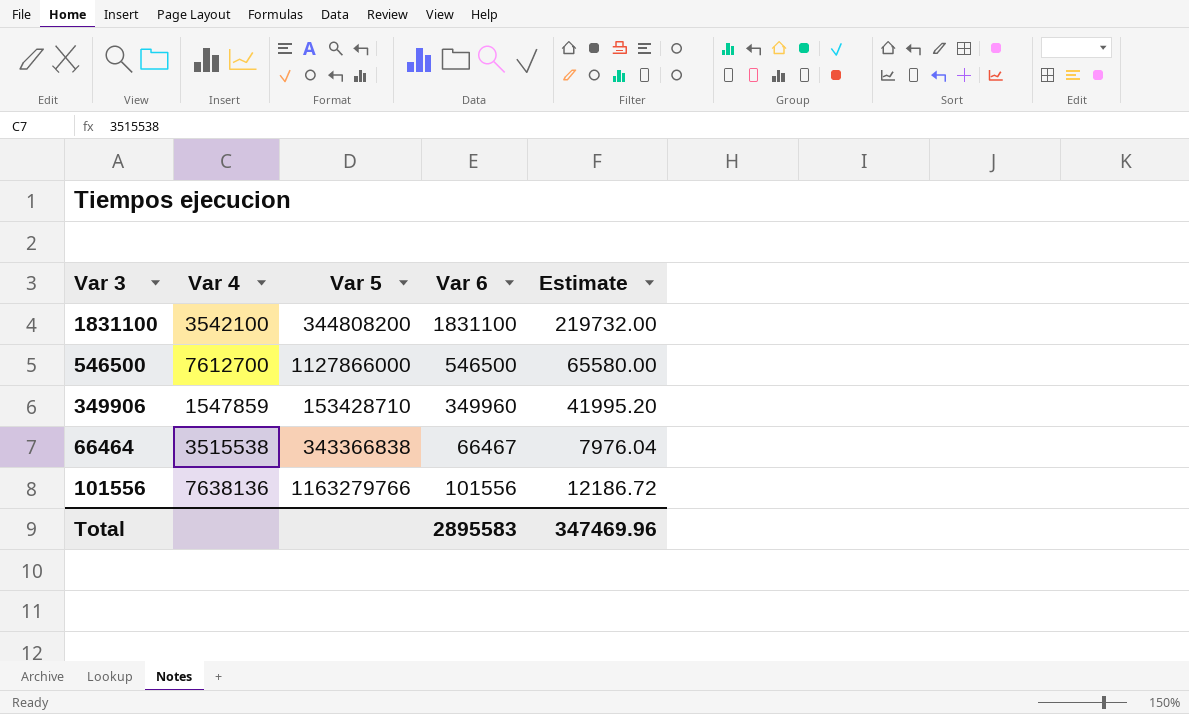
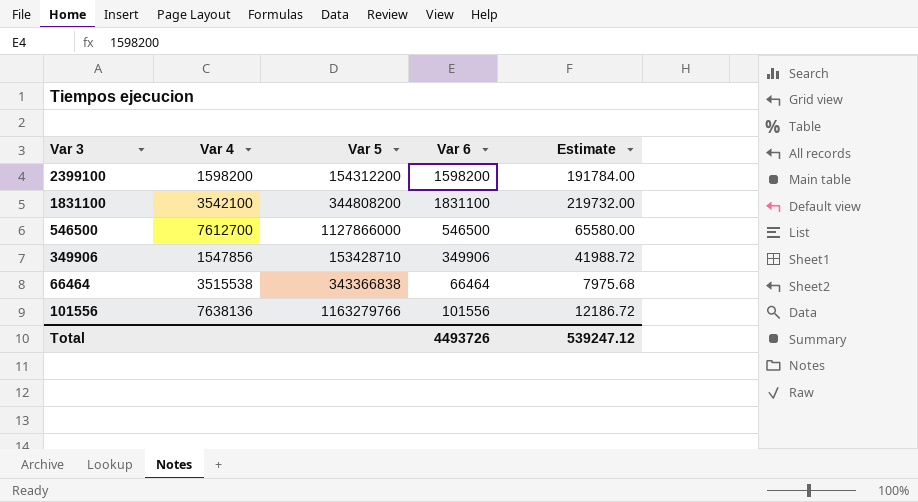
row 2399100: none -> 1598200 | 154312200 | 1598200 | 191784.00
349906 | Var 4: 1547859 -> 1547856
349906 | Var 6: 349960 -> 349906
349906 | Estimate: 41995.20 -> 41988.72
66464 | Var 6: 66467 -> 66464
66464 | Estimate: 7976.04 -> 7975.68
Total | Var 6: 2895583 -> 4493726
Total | Estimate: 347469.96 -> 539247.12

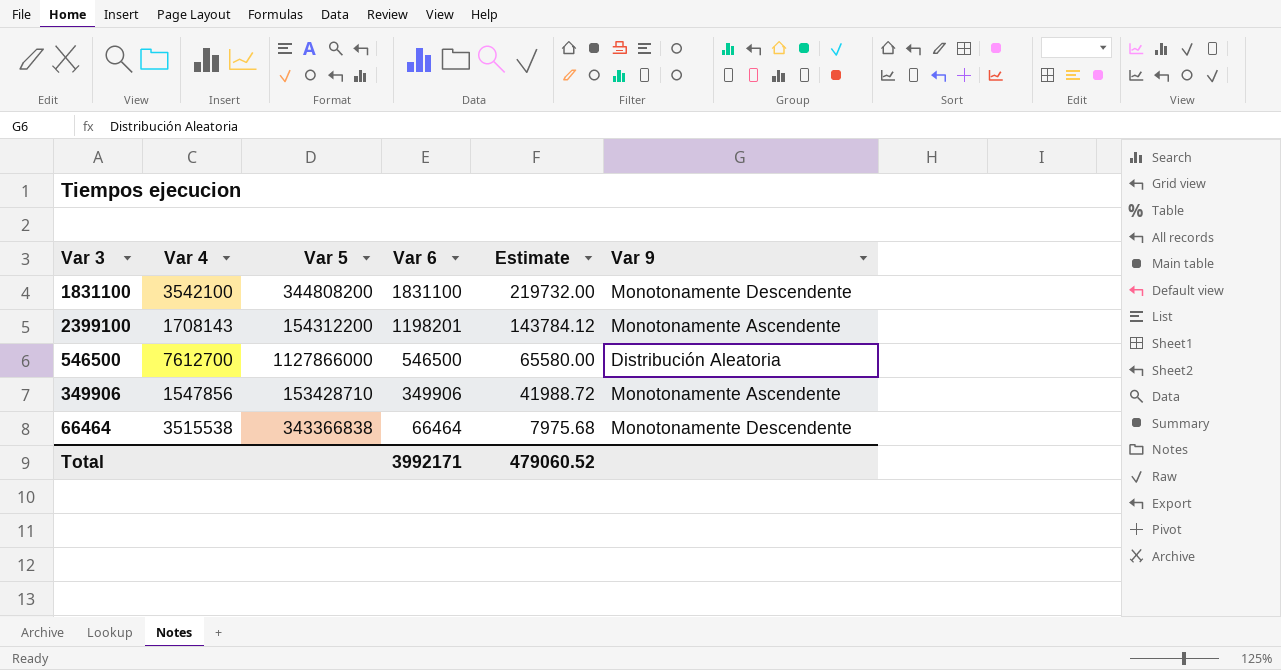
row order: none -> Var 6 descending
column Var 9 | position: none -> 6
row 101556: 7638136 | 1163279766 | 101556 | 12186.72 -> none
2399100 | Var 4: 1598200 -> 1708143
2399100 | Var 6: 1598200 -> 1198201
2399100 | Estimate: 191784.00 -> 143784.12
Total | Var 6: 4493726 -> 3992171
Total | Estimate: 539247.12 -> 479060.52

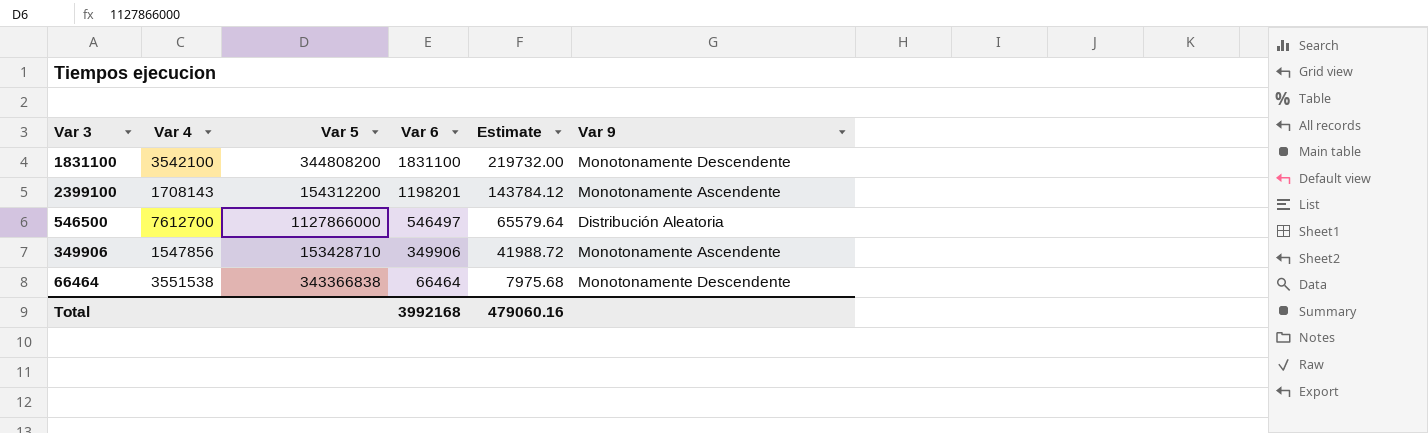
546500 | Var 6: 546500 -> 546497
546500 | Estimate: 65580.00 -> 65579.64
66464 | Var 4: 3515538 -> 3551538
Total | Var 6: 3992171 -> 3992168
Total | Estimate: 479060.52 -> 479060.16

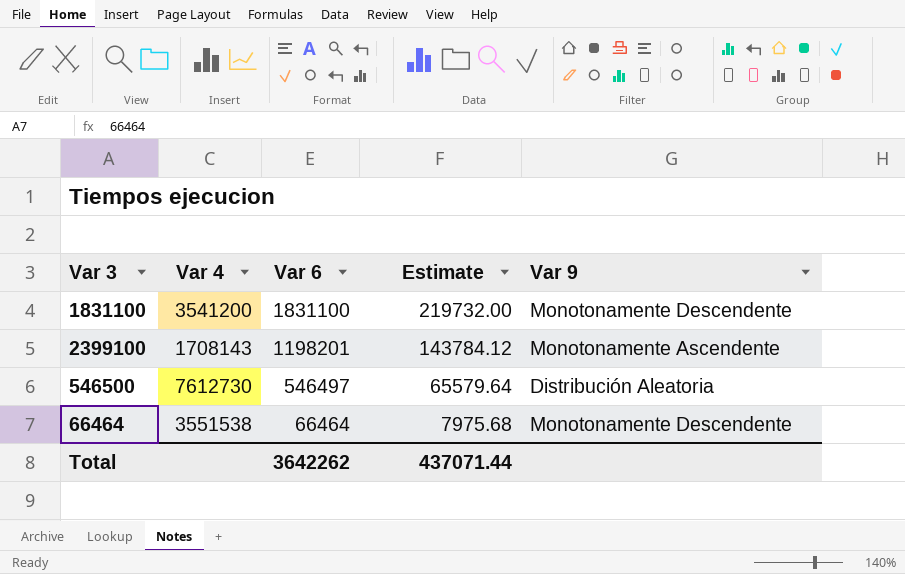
column Var 5 | position: 3 -> none
row 349906: 1547856 | 153428710 | 349906 | 41988.72 | Monotonamente Ascendente -> none
1831100 | Var 4: 3542100 -> 3541200
546500 | Var 4: 7612700 -> 7612730
Total | Var 6: 3992168 -> 3642262
Total | Estimate: 479060.16 -> 437071.44

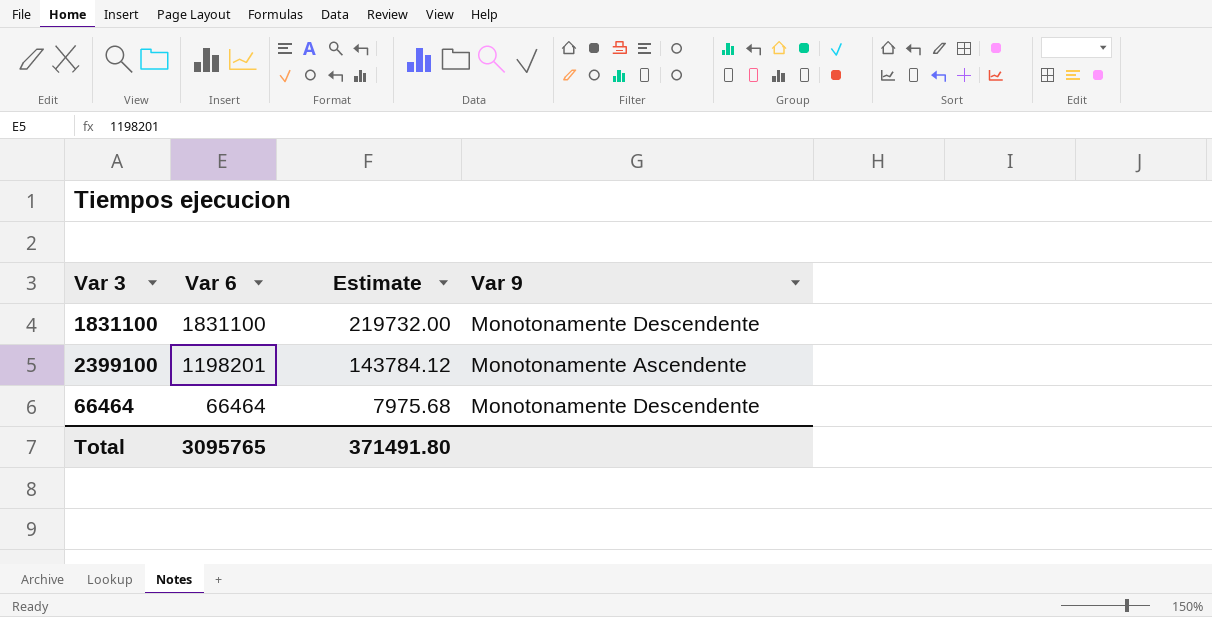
column Var 4 | position: 2 -> none
row 546500: 7612730 | 546497 | 65579.64 | Distribución Aleatoria -> none
Total | Var 6: 3642262 -> 3095765
Total | Estimate: 437071.44 -> 371491.80

